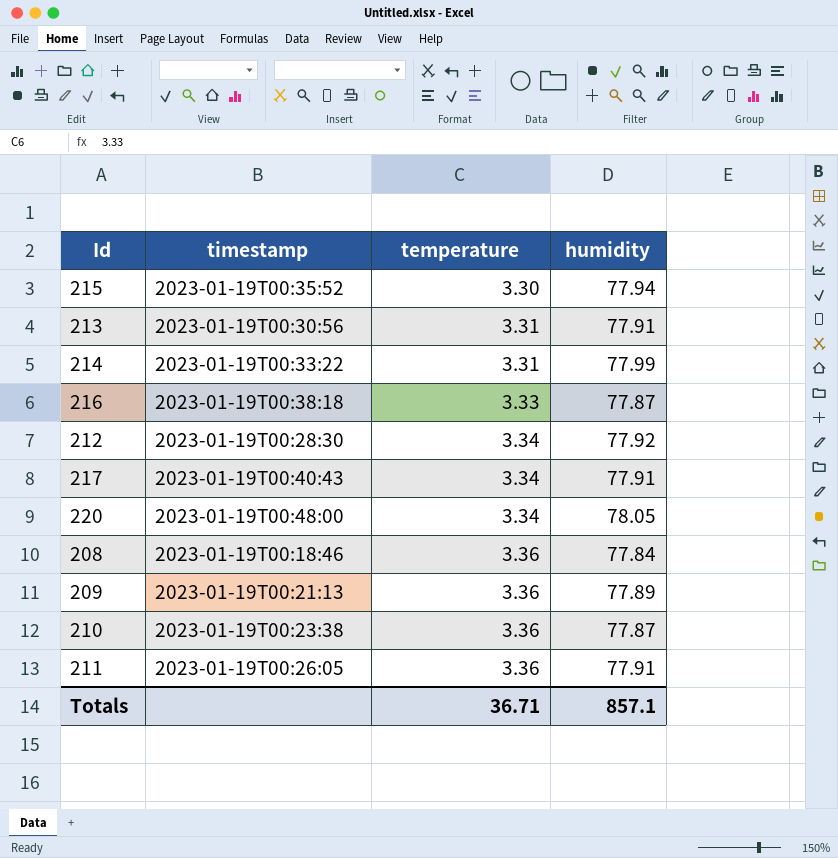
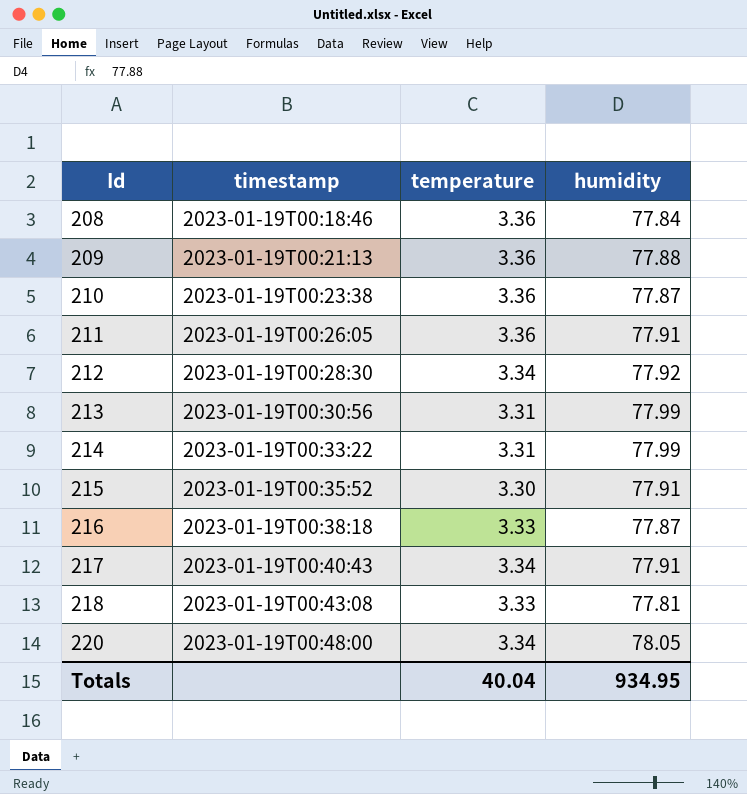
row order: temperature ascending -> Id ascending
209 | humidity: 77.89 -> 77.88
213 | humidity: 77.91 -> 77.99
215 | humidity: 77.94 -> 77.91
row 218: none -> 2023-01-19T00:43:08 | 3.33 | 77.81
Totals | temperature: 36.71 -> 40.04
Totals | humidity: 857.1 -> 934.95

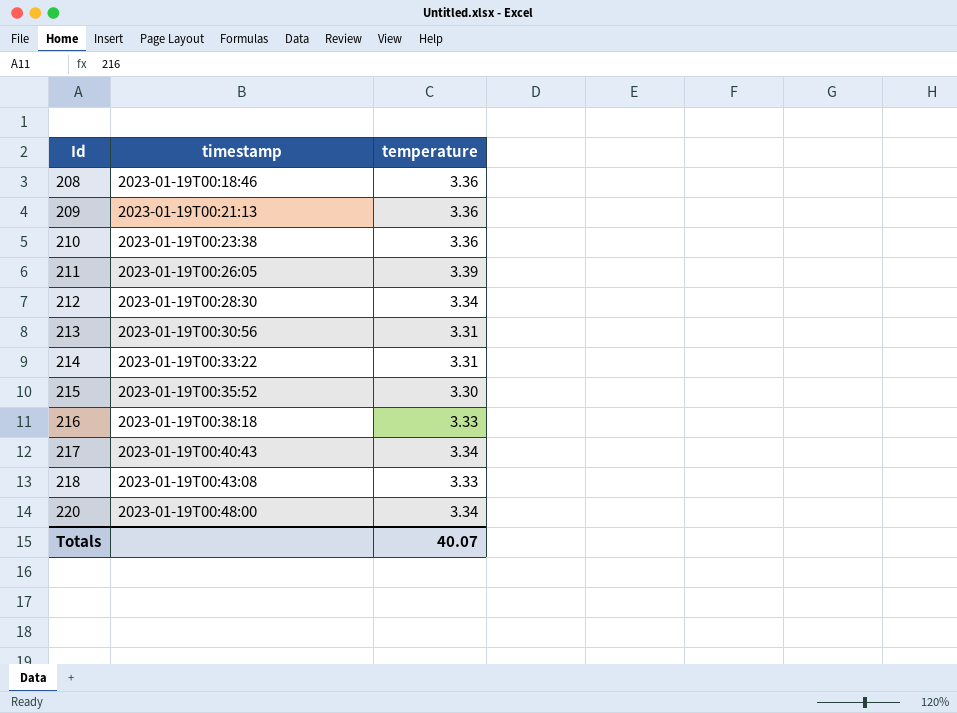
column humidity | position: 4 -> none
211 | temperature: 3.36 -> 3.39
Totals | temperature: 40.04 -> 40.07

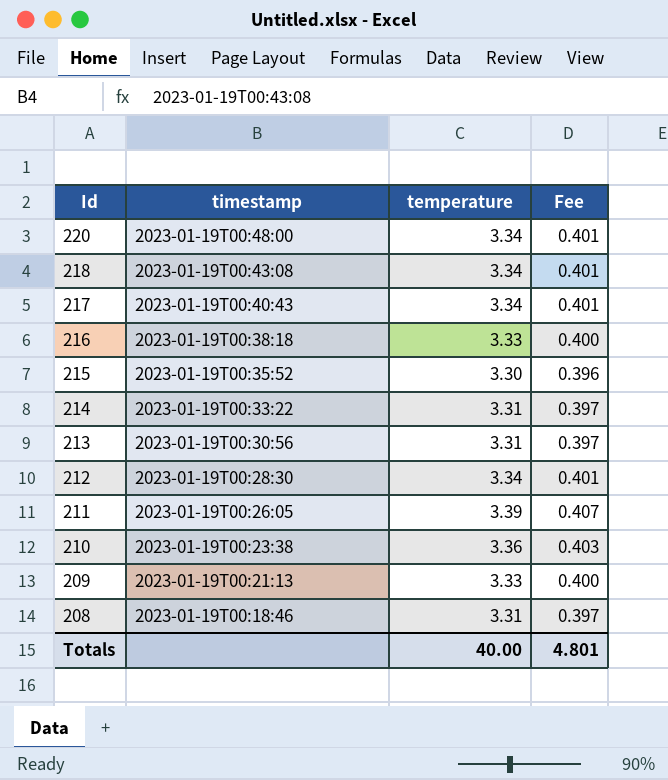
row order: Id ascending -> Id descending
column Fee | formula: none -> [temperature] * 0.12
218 | temperature: 3.33 -> 3.34
209 | temperature: 3.36 -> 3.33
208 | temperature: 3.36 -> 3.31
Totals | temperature: 40.07 -> 40.00

